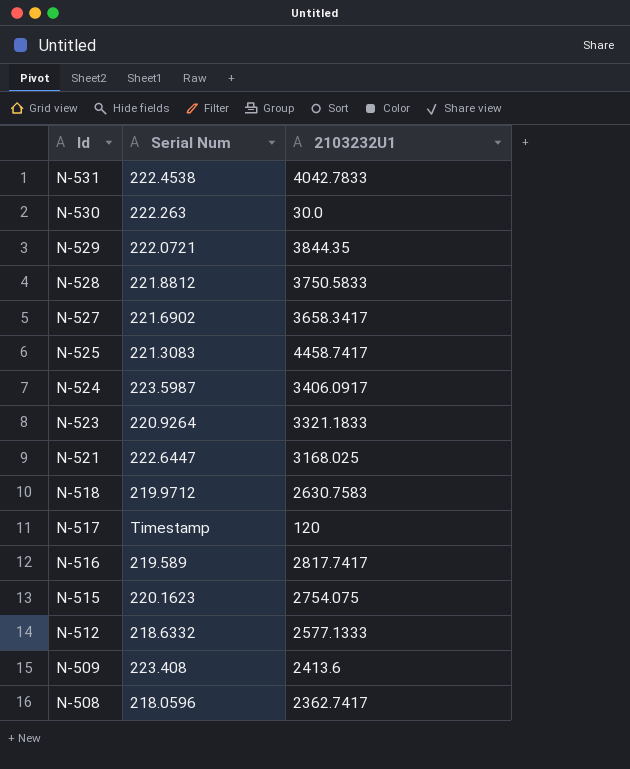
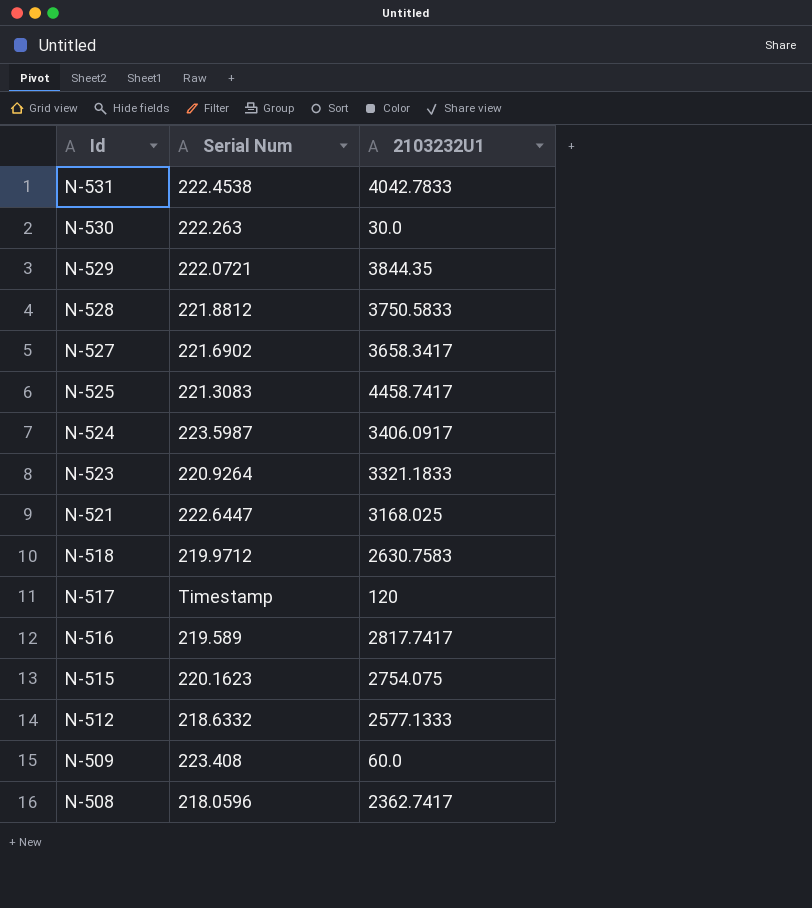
N-509 | 2103232U1: 2413.6 -> 60.0

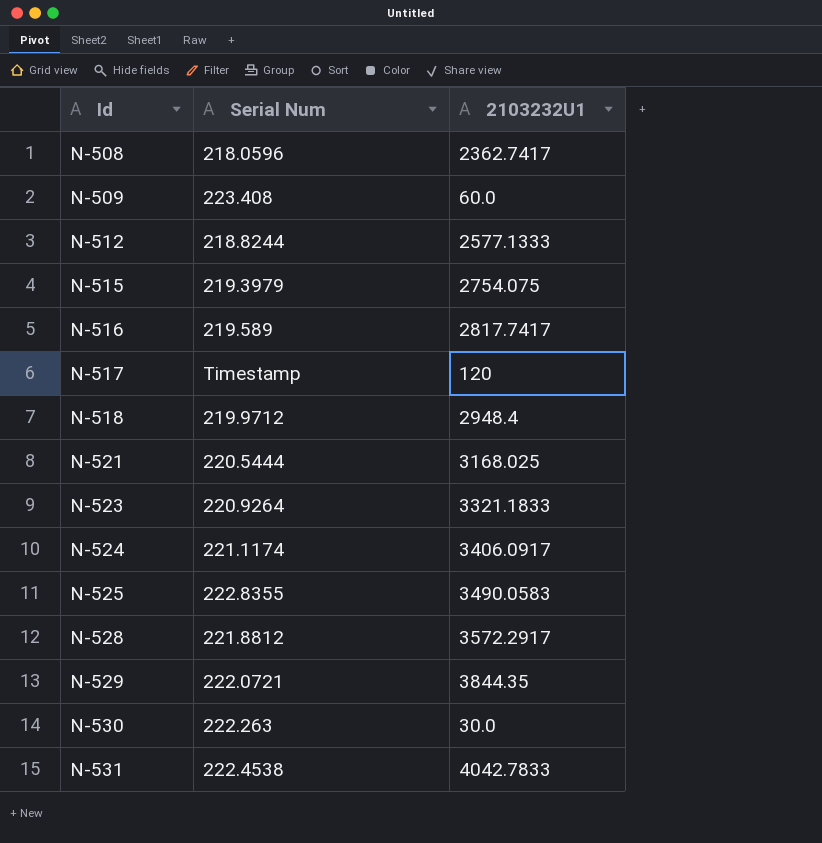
row order: Id descending -> Id ascending
row N-527: 221.6902 | 3658.3417 -> none
N-512 | Serial Num: 218.6332 -> 218.8244
N-515 | Serial Num: 220.1623 -> 219.3979
N-518 | 2103232U1: 2630.7583 -> 2948.4
N-521 | Serial Num: 222.6447 -> 220.5444
N-524 | Serial Num: 223.5987 -> 221.1174
N-525 | Serial Num: 221.3083 -> 222.8355
N-525 | 2103232U1: 4458.7417 -> 3490.0583
N-528 | 2103232U1: 3750.5833 -> 3572.2917

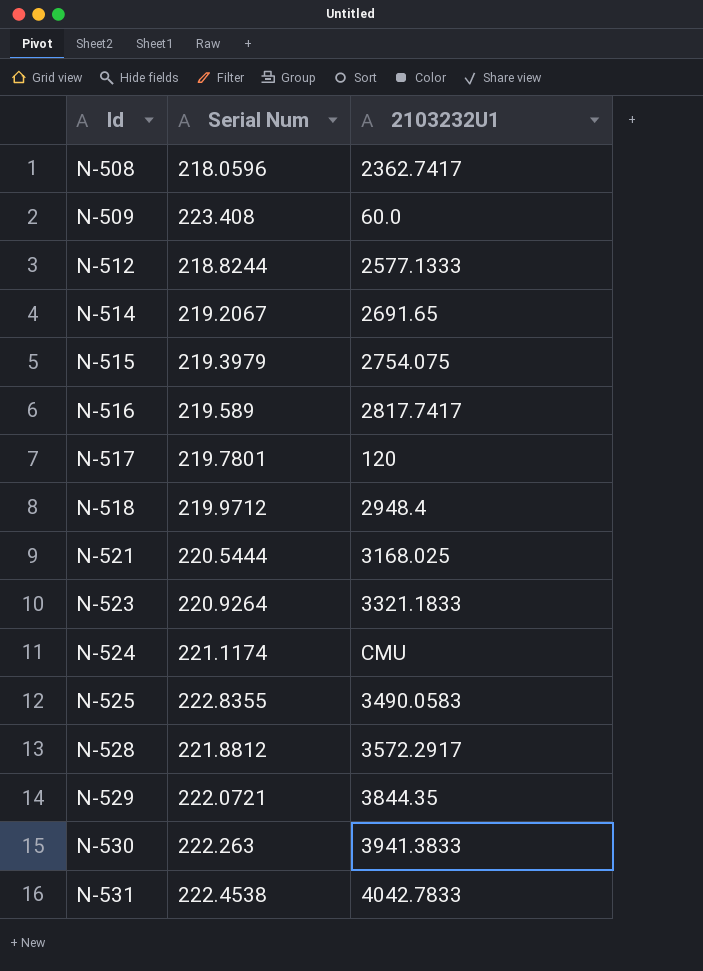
row N-514: none -> 219.2067 | 2691.65
N-517 | Serial Num: Timestamp -> 219.7801
N-524 | 2103232U1: 3406.0917 -> CMU
N-530 | 2103232U1: 30.0 -> 3941.3833

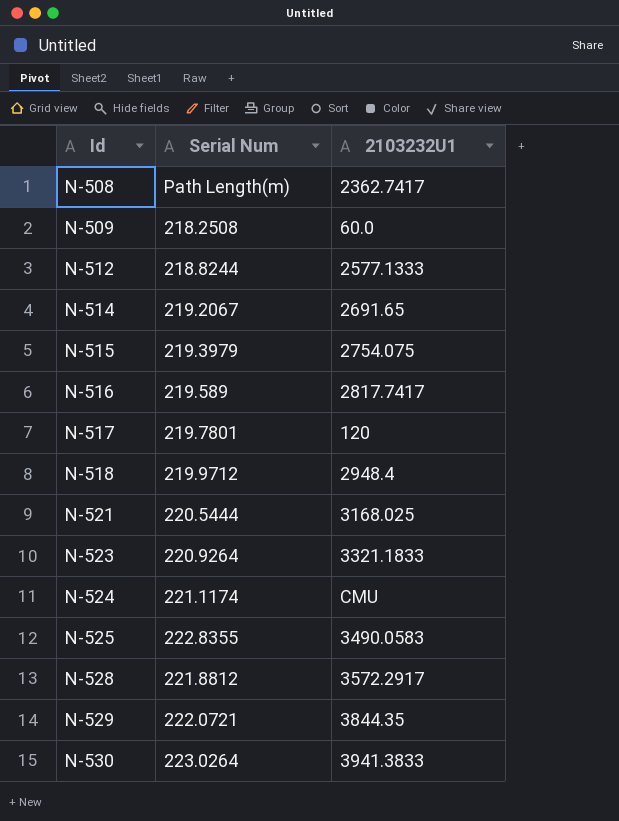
row N-531: 222.4538 | 4042.7833 -> none
N-508 | Serial Num: 218.0596 -> Path Length(m)
N-509 | Serial Num: 223.408 -> 218.2508
N-530 | Serial Num: 222.263 -> 223.0264

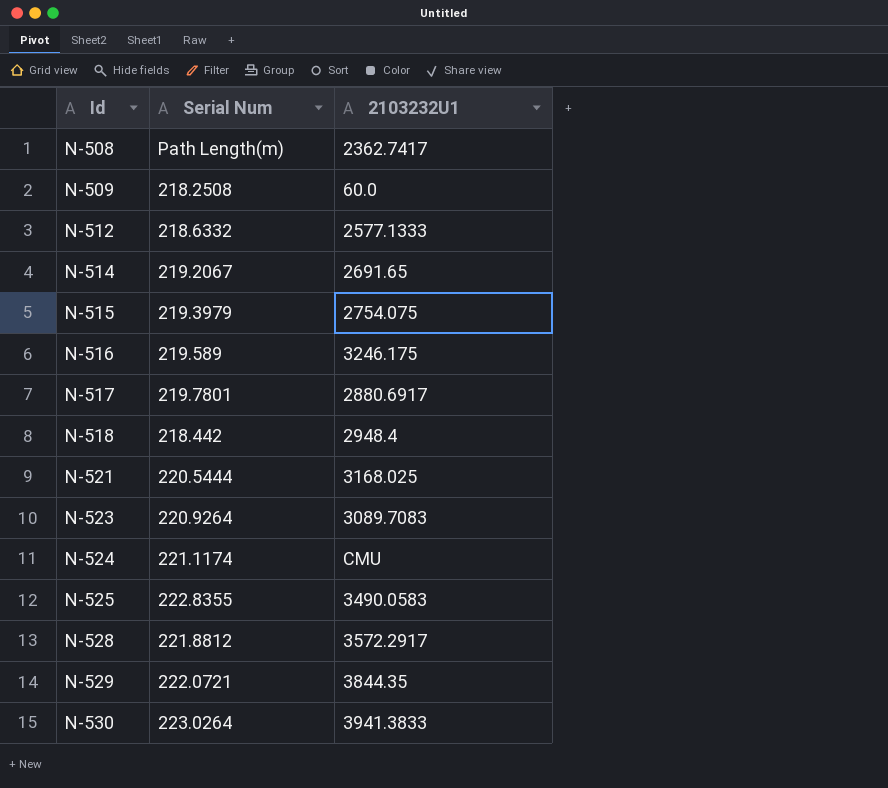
N-512 | Serial Num: 218.8244 -> 218.6332
N-516 | 2103232U1: 2817.7417 -> 3246.175
N-517 | 2103232U1: 120 -> 2880.6917
N-518 | Serial Num: 219.9712 -> 218.442
N-523 | 2103232U1: 3321.1833 -> 3089.7083

